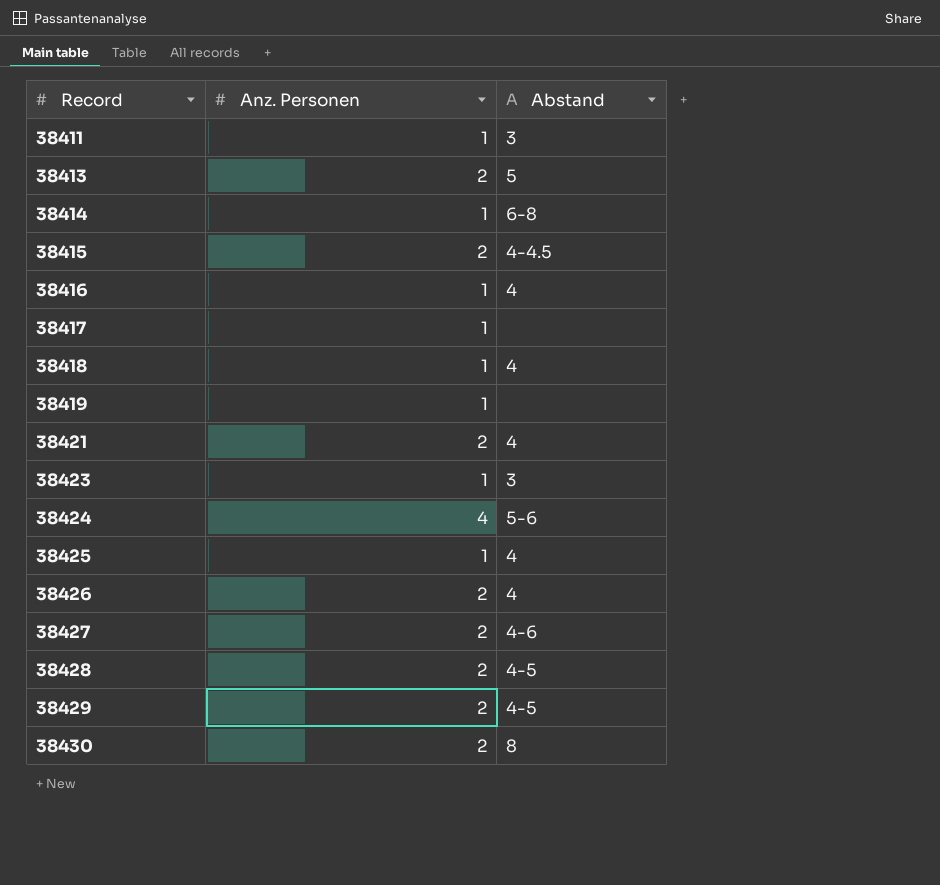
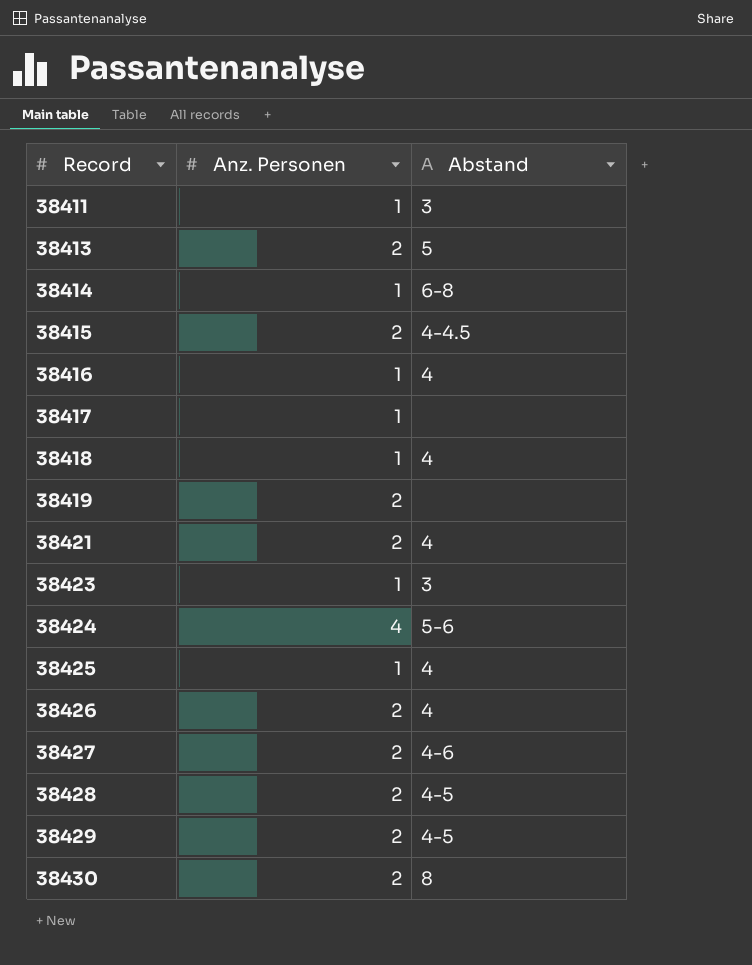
38419 | Anz. Personen: 1 -> 2

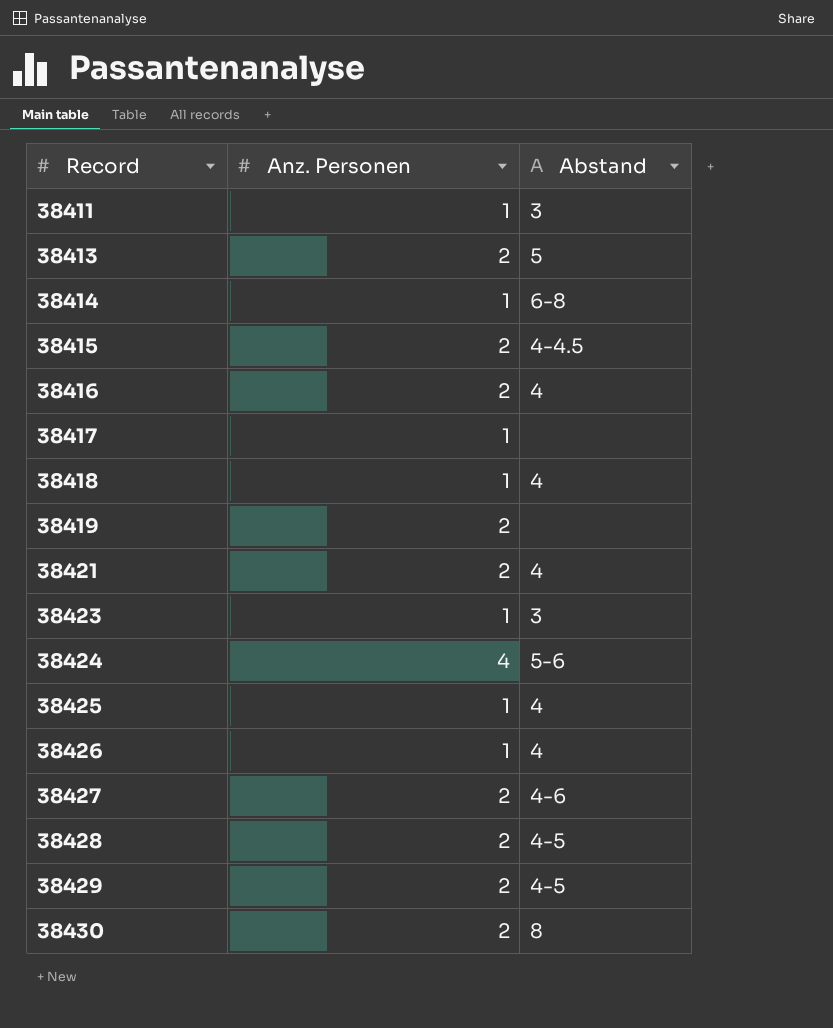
38416 | Anz. Personen: 1 -> 2
38426 | Anz. Personen: 2 -> 1

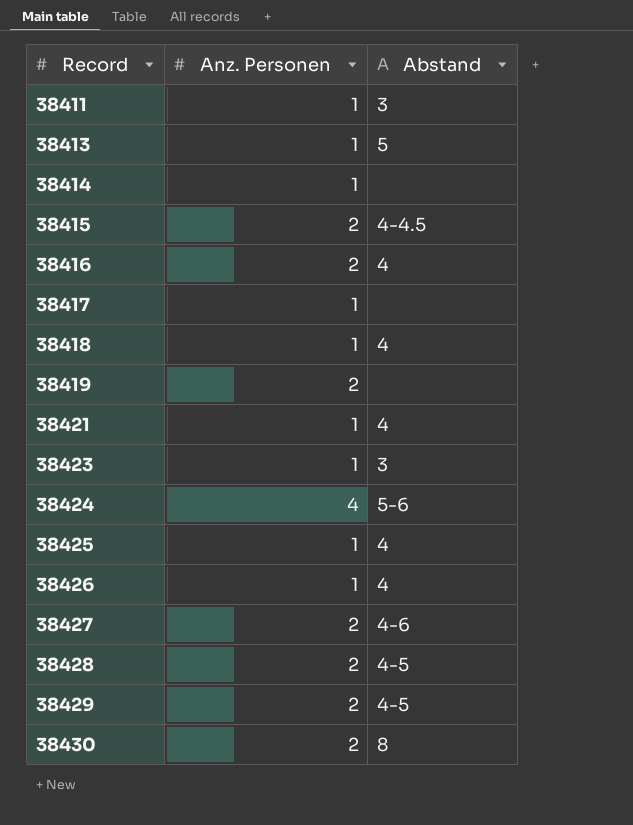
38413 | Anz. Personen: 2 -> 1
38414 | Abstand: 6-8 -> none
38421 | Anz. Personen: 2 -> 1

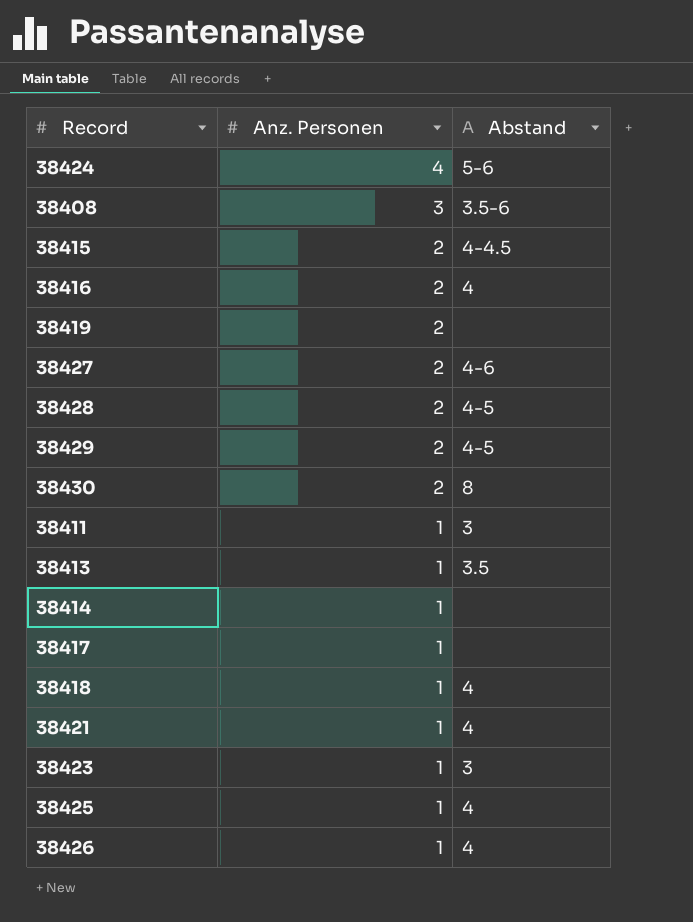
row order: Record ascending -> Anz. Personen descending
row 38408: none -> 3 | 3.5-6
38413 | Abstand: 5 -> 3.5

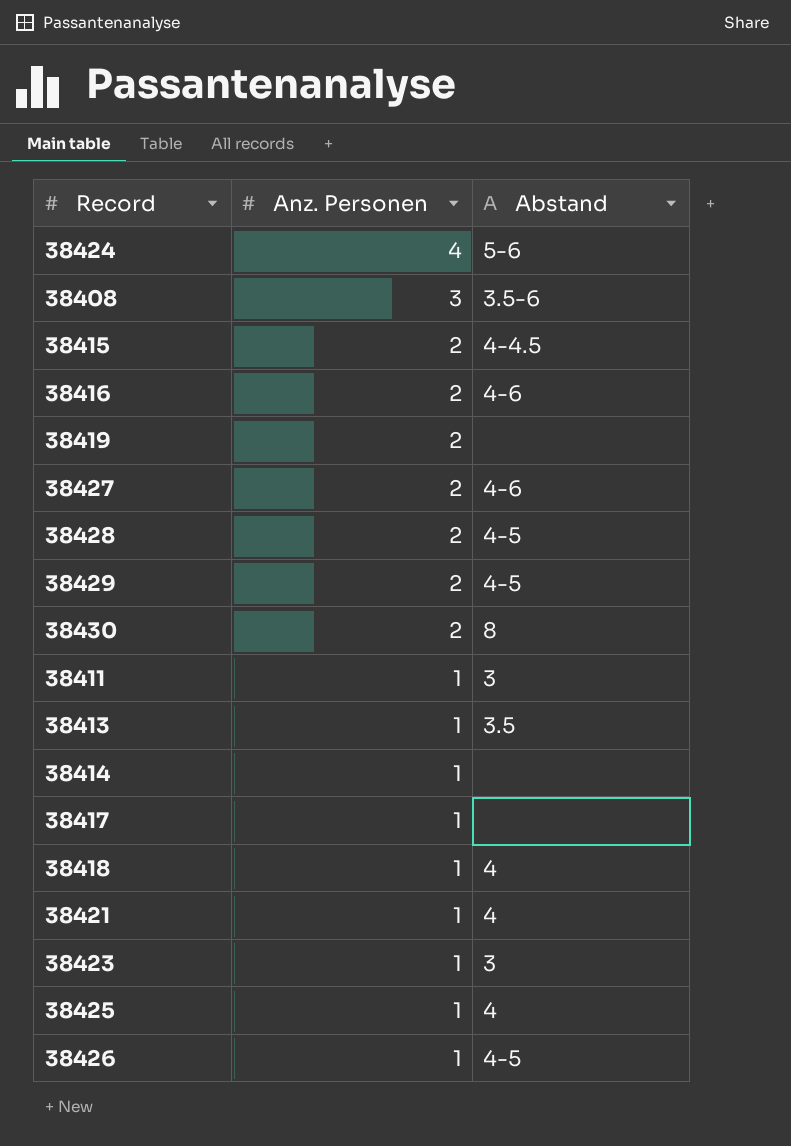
38416 | Abstand: 4 -> 4-6
38426 | Abstand: 4 -> 4-5

